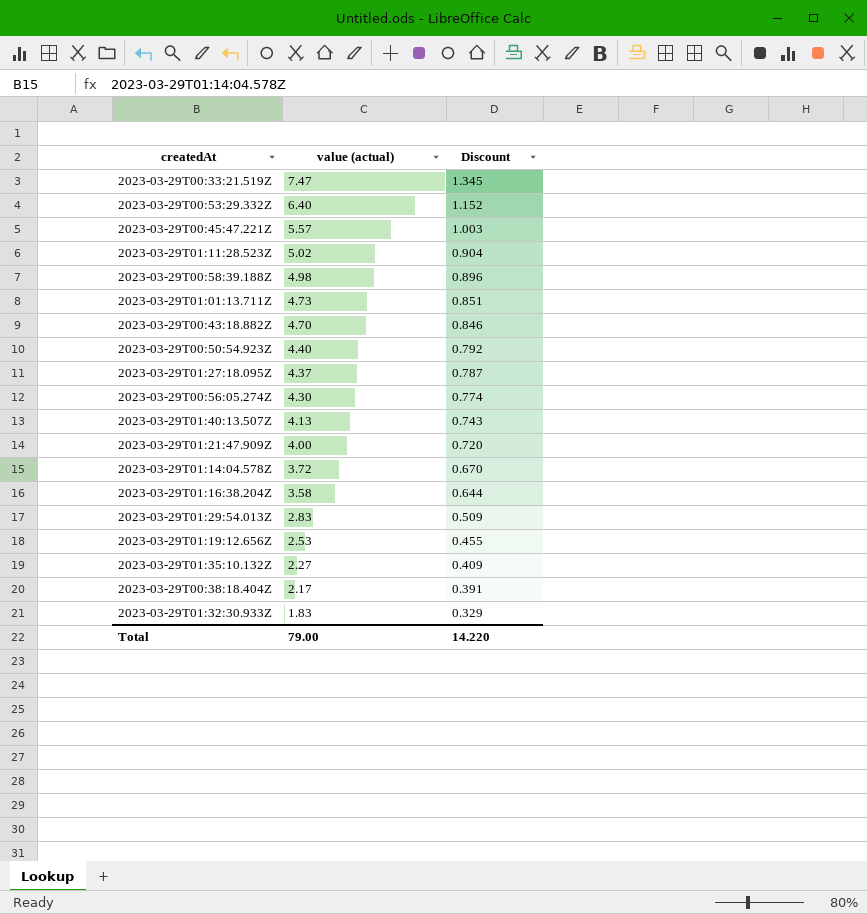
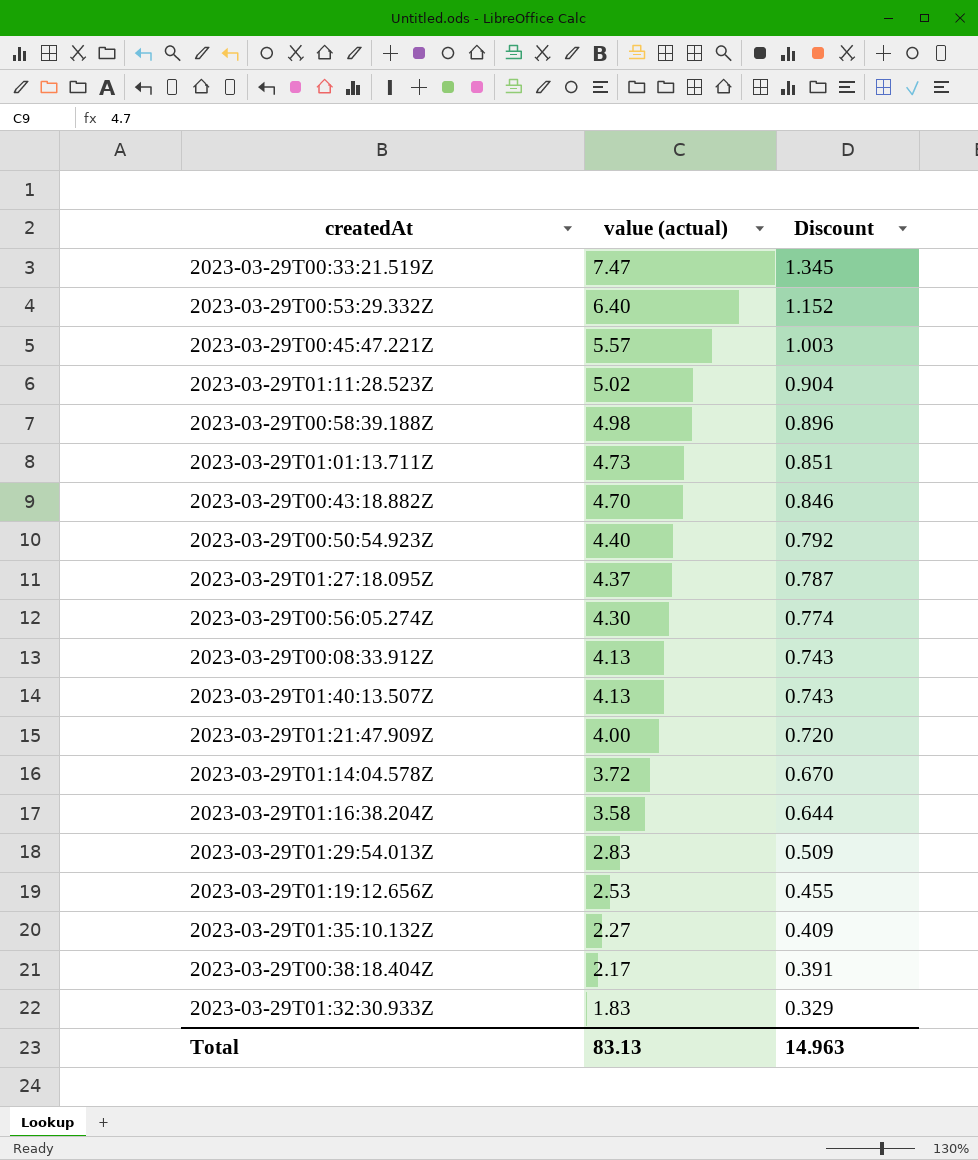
row 2023-03-29T00:08:33.912Z: none -> 4.13 | 0.743
Total | value (actual): 79.00 -> 83.13
Total | Discount: 14.220 -> 14.963

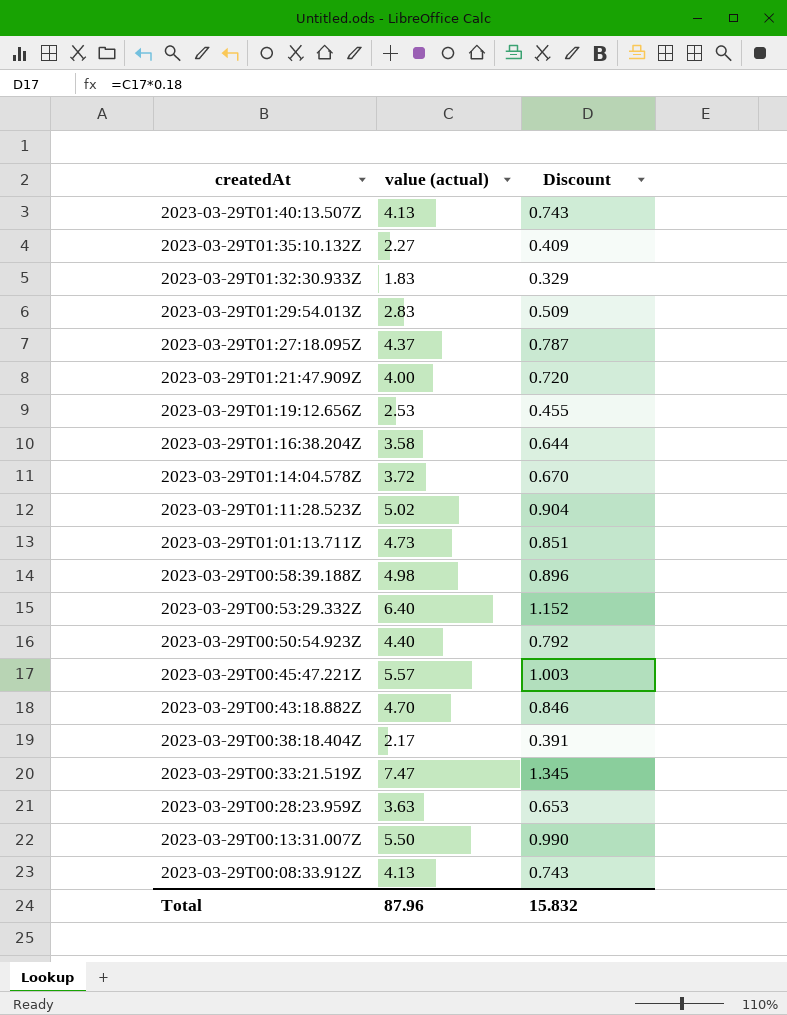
row order: value (actual) descending -> createdAt descending
row 2023-03-29T00:56:05.274Z: 4.30 | 0.774 -> none
row 2023-03-29T00:28:23.959Z: none -> 3.63 | 0.653
row 2023-03-29T00:13:31.007Z: none -> 5.50 | 0.990
Total | value (actual): 83.13 -> 87.96
Total | Discount: 14.963 -> 15.832

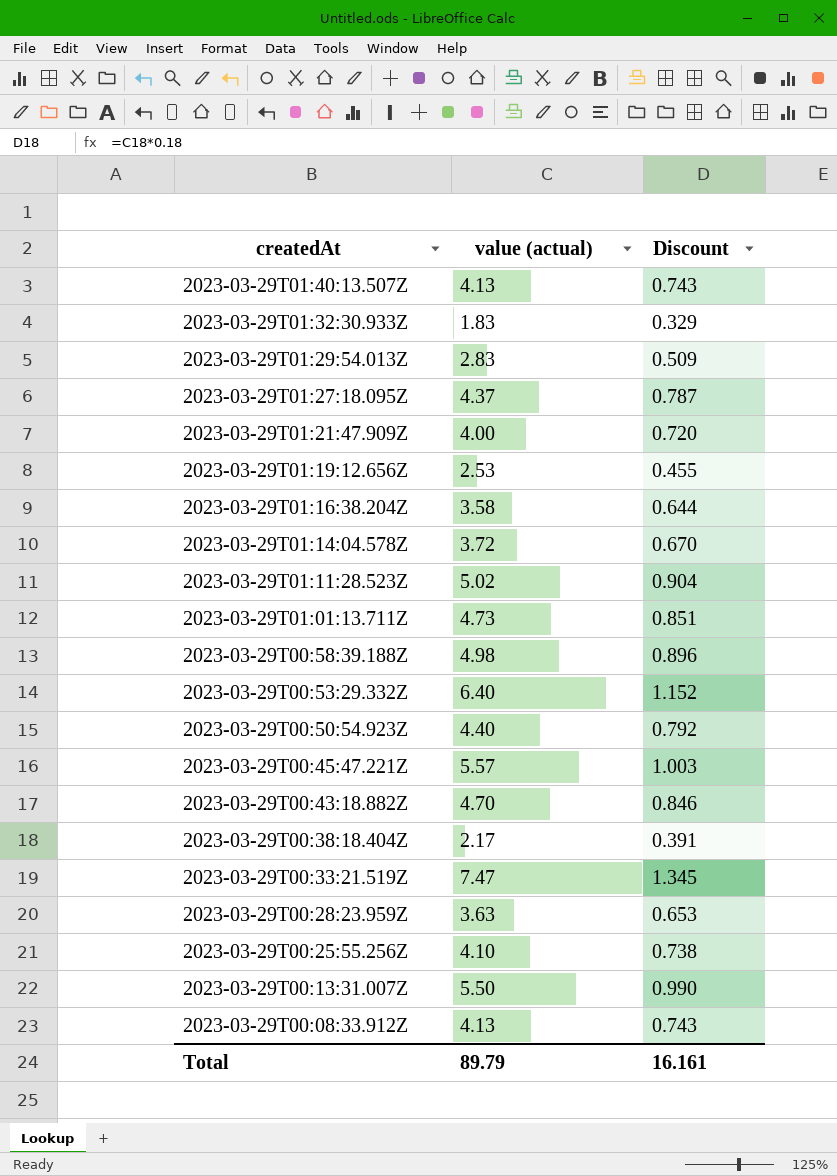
row 2023-03-29T01:35:10.132Z: 2.27 | 0.409 -> none
row 2023-03-29T00:25:55.256Z: none -> 4.10 | 0.738
Total | value (actual): 87.96 -> 89.79
Total | Discount: 15.832 -> 16.161

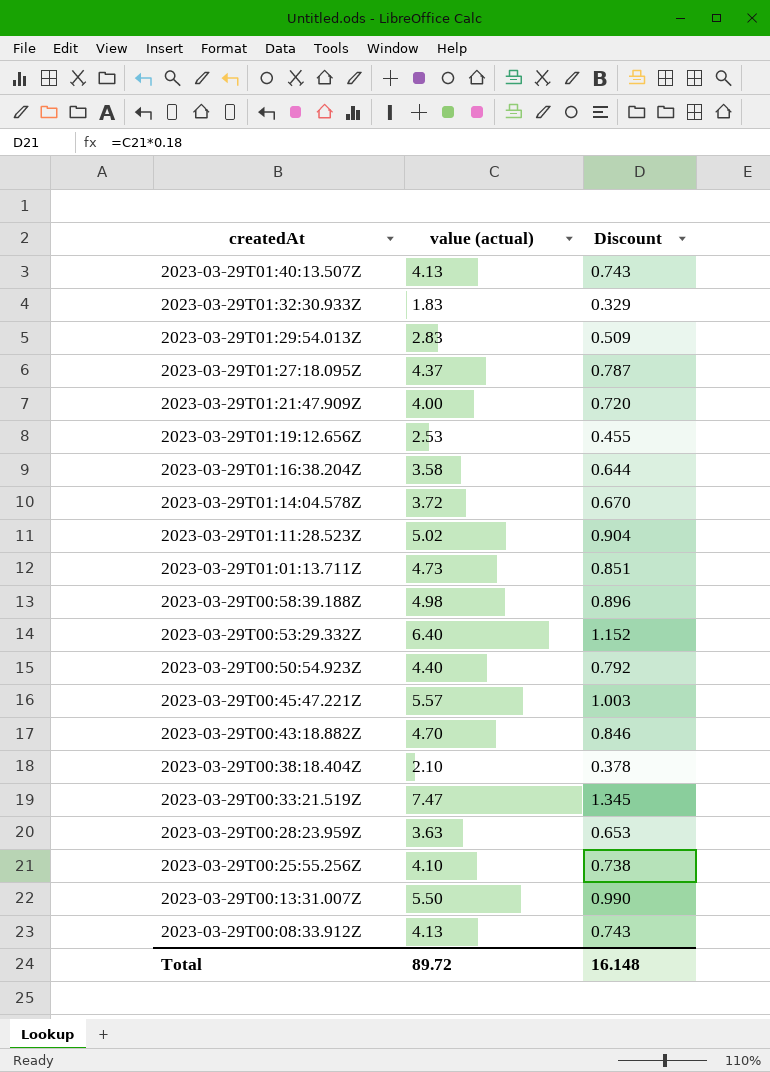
2023-03-29T00:38:18.404Z | value (actual): 2.17 -> 2.10
2023-03-29T00:38:18.404Z | Discount: 0.391 -> 0.378
Total | value (actual): 89.79 -> 89.72
Total | Discount: 16.161 -> 16.148

